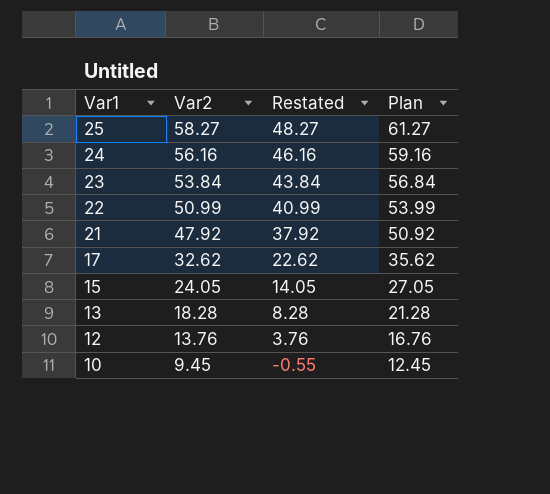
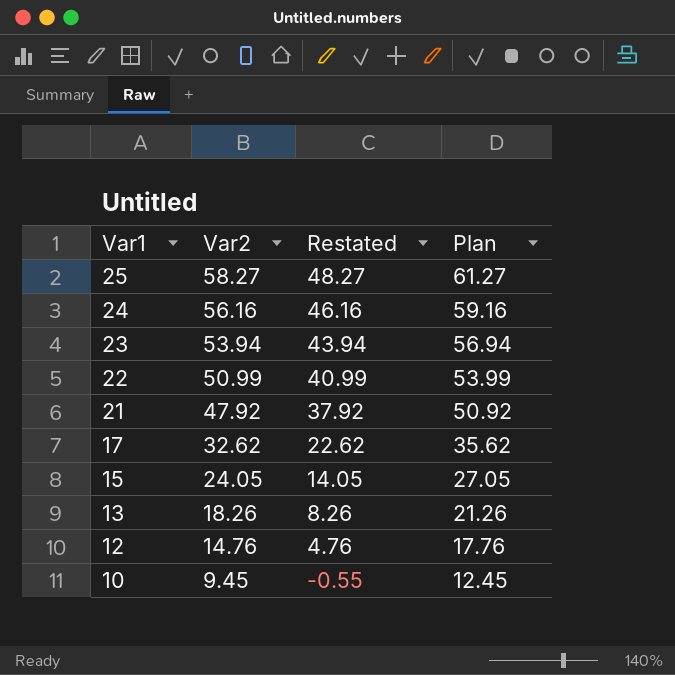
23 | Var2: 53.84 -> 53.94
23 | Restated: 43.84 -> 43.94
23 | Plan: 56.84 -> 56.94
13 | Var2: 18.28 -> 18.26
13 | Restated: 8.28 -> 8.26
13 | Plan: 21.28 -> 21.26
12 | Var2: 13.76 -> 14.76
12 | Restated: 3.76 -> 4.76
12 | Plan: 16.76 -> 17.76

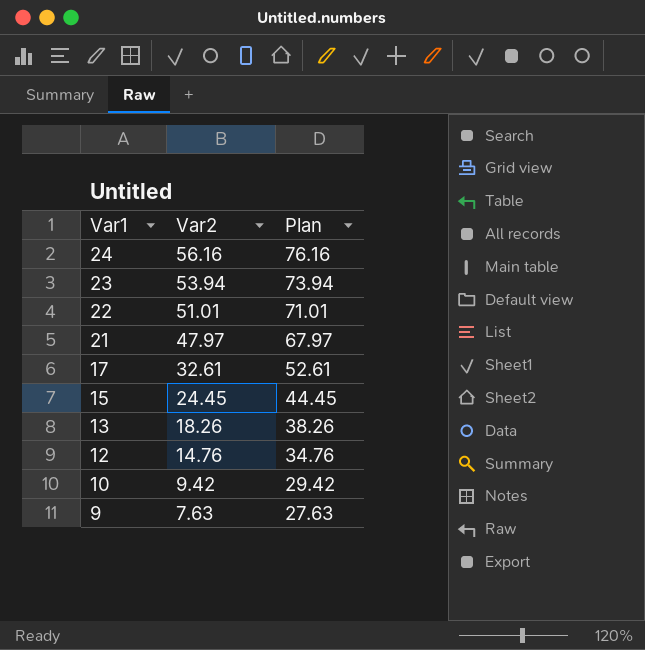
column Restated | formula: [Var2] - 10 -> none
column Plan | formula: [Var2] + 3 -> [Var2] + 20
row 25: 58.27 | 48.27 | 61.27 -> none
22 | Var2: 50.99 -> 51.01
21 | Var2: 47.92 -> 47.97
17 | Var2: 32.62 -> 32.61
15 | Var2: 24.05 -> 24.45
10 | Var2: 9.45 -> 9.42
row 9: none -> 7.63 | 27.63

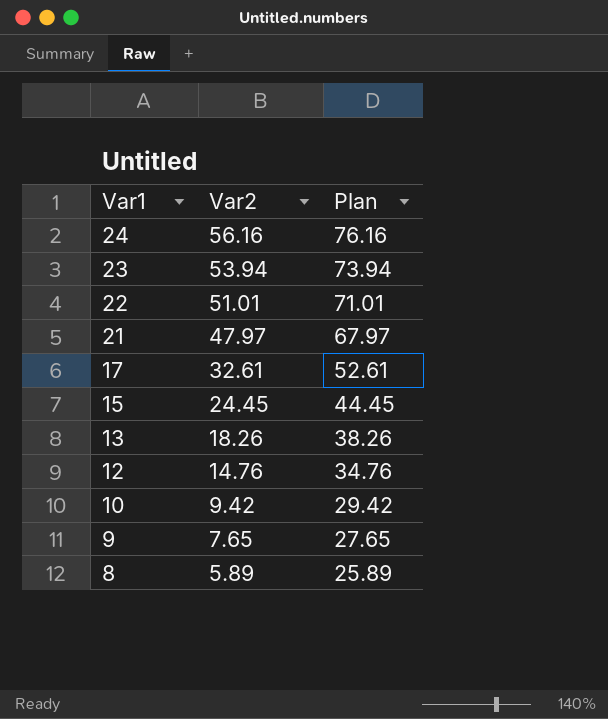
9 | Var2: 7.63 -> 7.65
9 | Plan: 27.63 -> 27.65
row 8: none -> 5.89 | 25.89

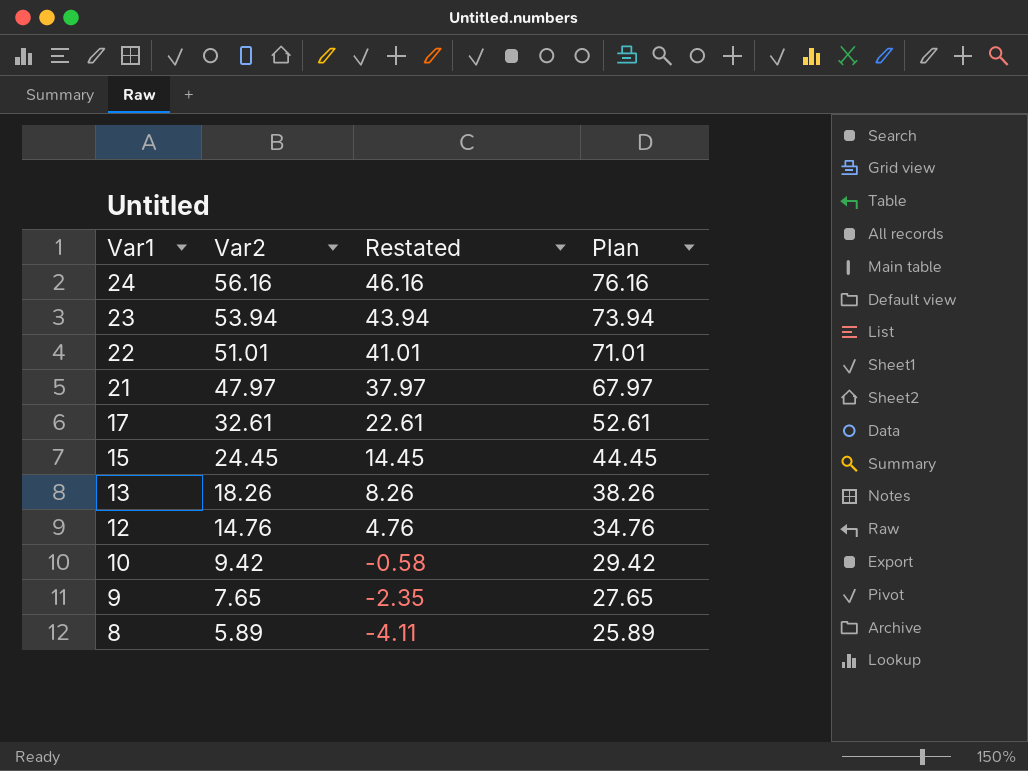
column Restated | formula: none -> [Var2] - 10

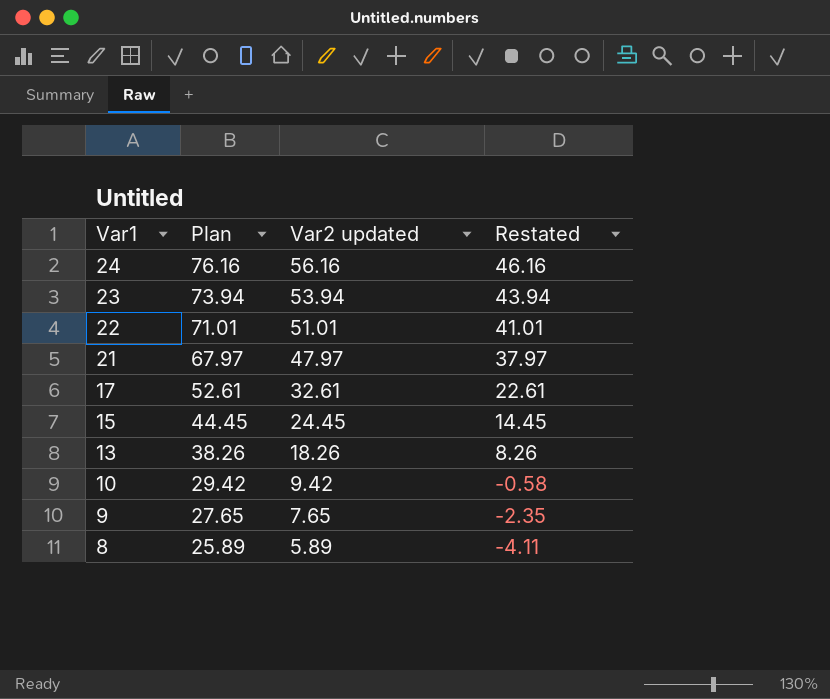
column Plan | position: 4 -> 2
column name: Var2 -> Var2 updated
row 12: 14.76 | 4.76 | 34.76 -> none

